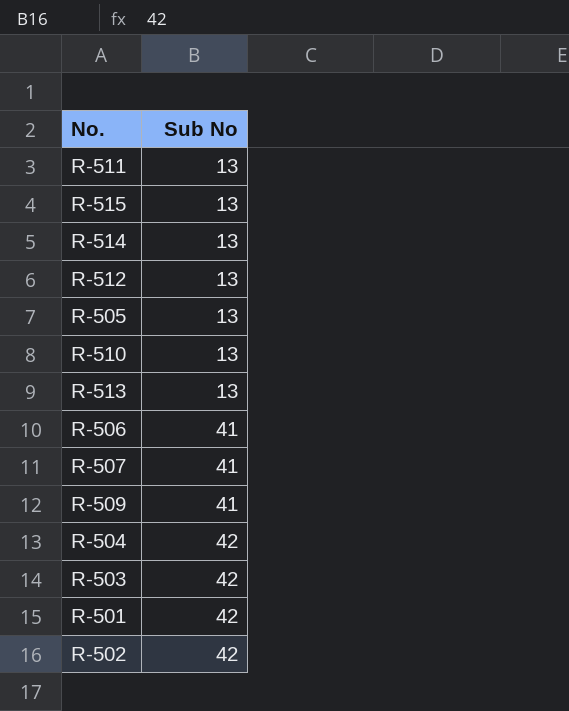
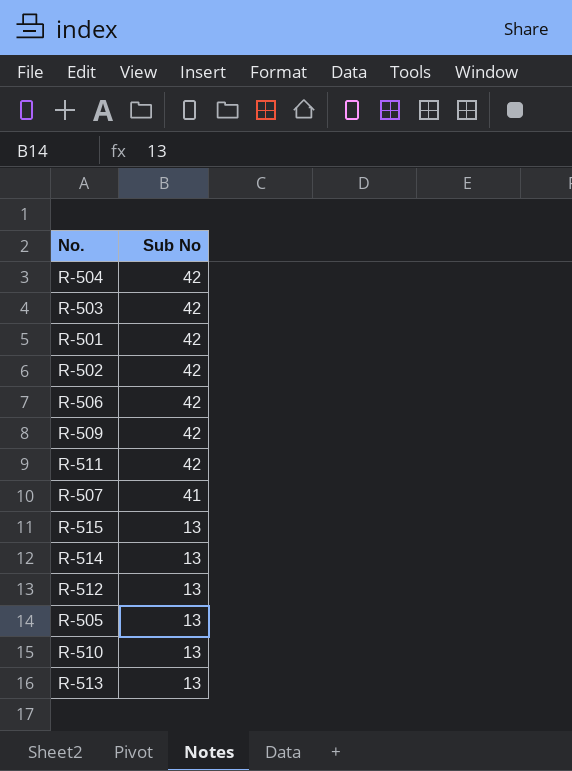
row order: Sub No ascending -> Sub No descending
R-506 | Sub No: 41 -> 42
R-509 | Sub No: 41 -> 42
R-511 | Sub No: 13 -> 42

